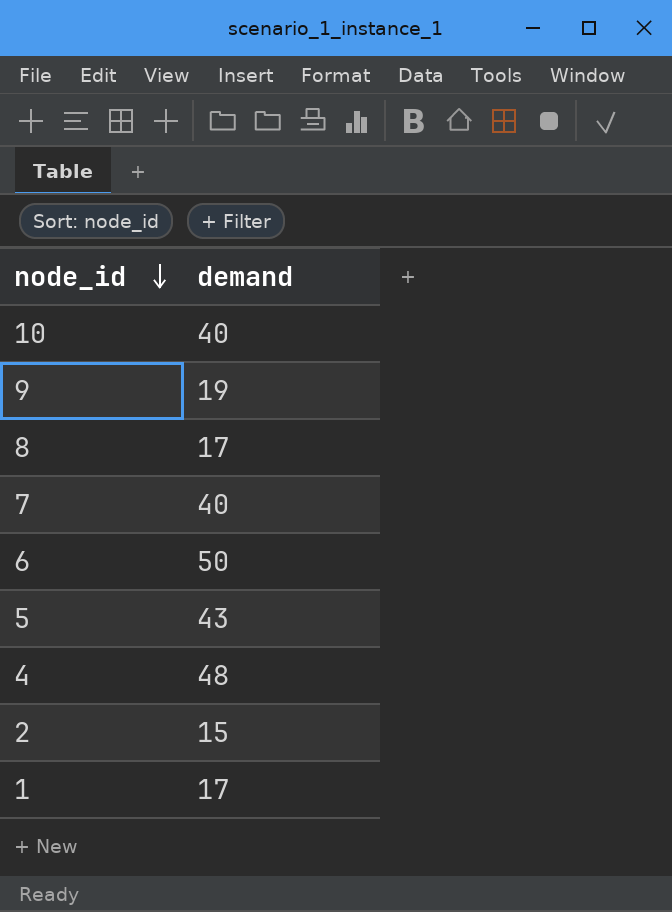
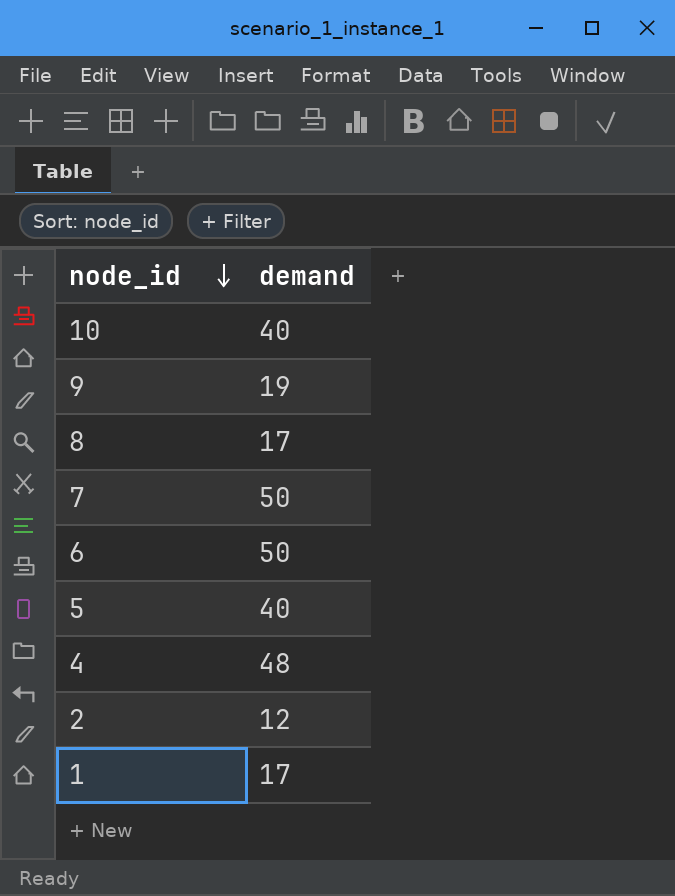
7 | demand: 40 -> 50
5 | demand: 43 -> 40
2 | demand: 15 -> 12

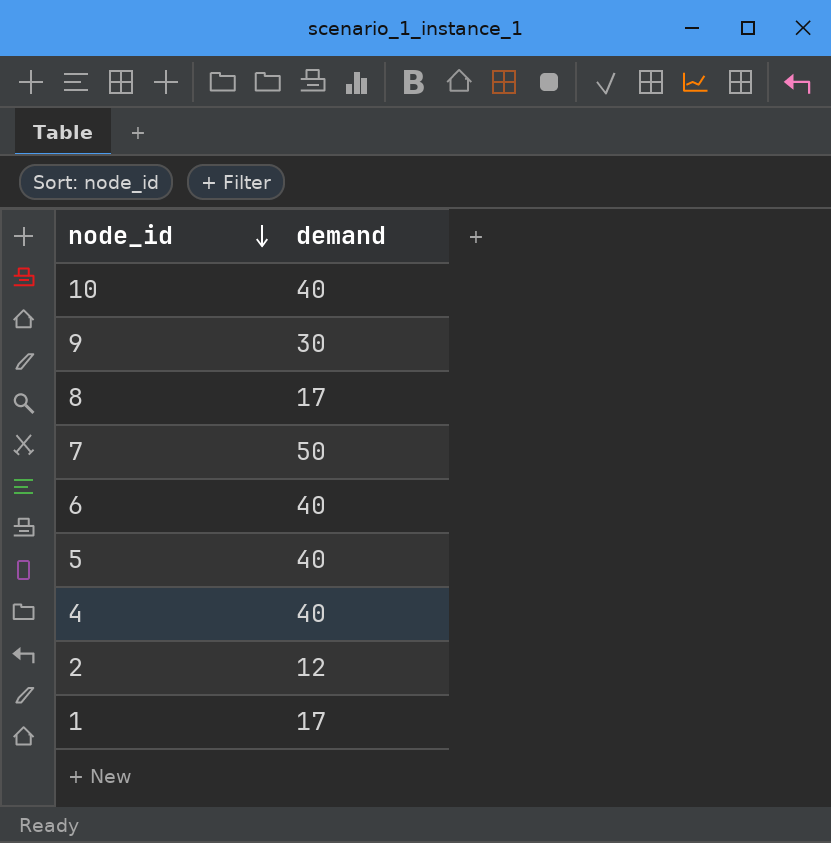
9 | demand: 19 -> 30
6 | demand: 50 -> 40
4 | demand: 48 -> 40

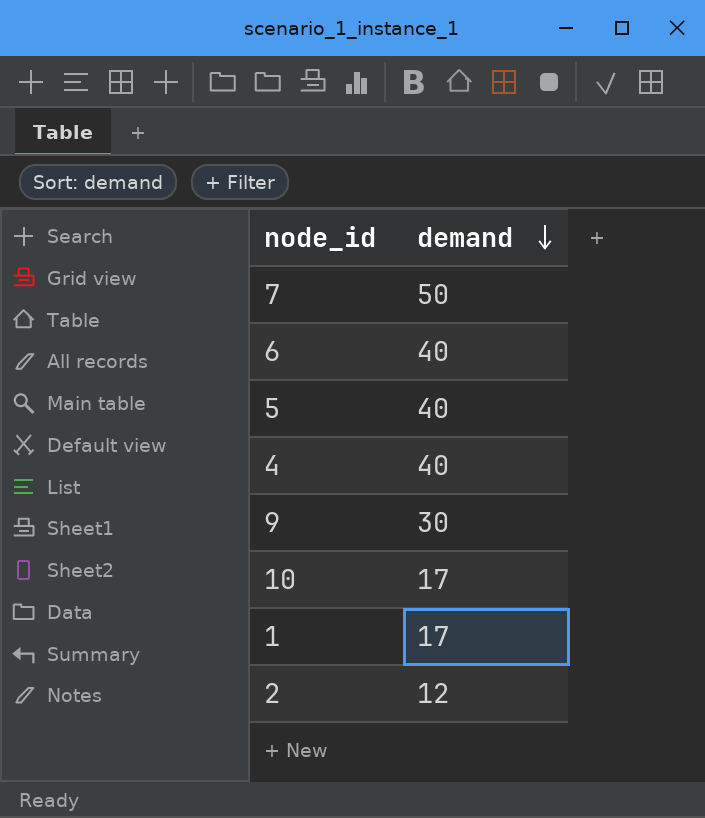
row order: node_id descending -> demand descending
row 8: 17 -> none
10 | demand: 40 -> 17

